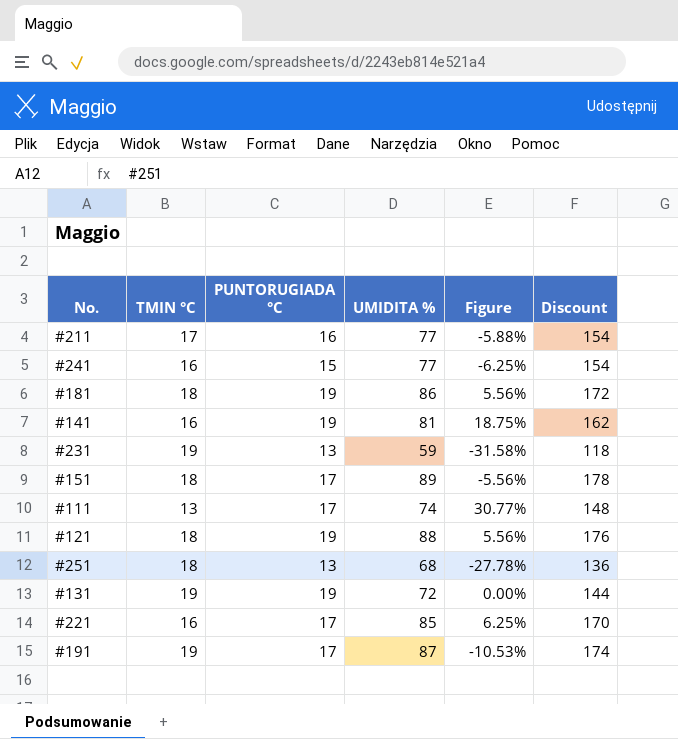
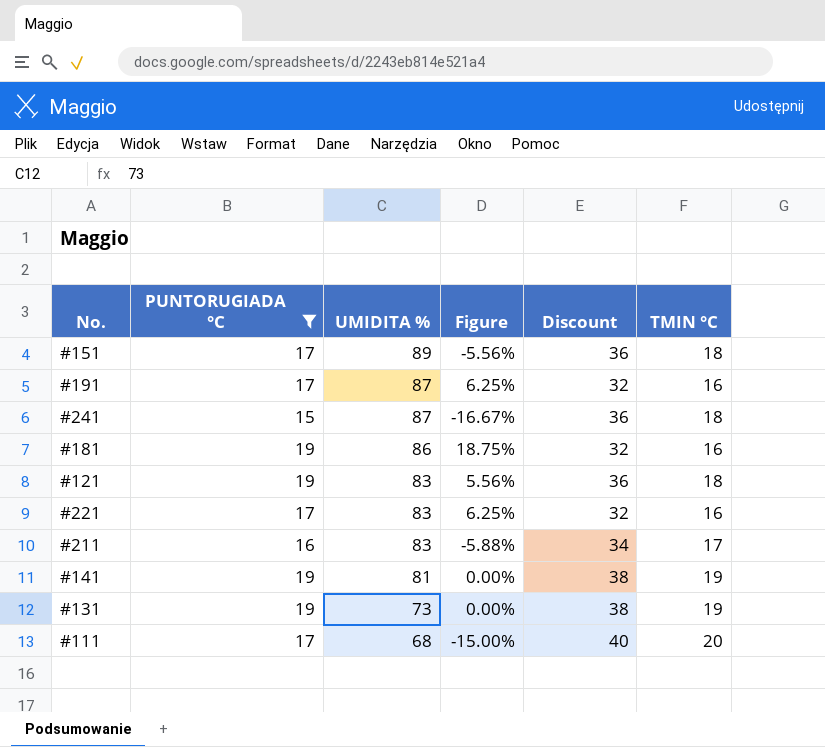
filter: none -> PUNTORUGIADA °C != 13
row order: none -> UMIDITA % descending
column Discount | formula: [UMIDITA %] * 2 -> [TMIN °C] * 2
column TMIN °C | position: 2 -> 6
#191 | Figure: -10.53% -> 6.25%
#191 | TMIN °C: 19 -> 16
#241 | UMIDITA %: 77 -> 87
#241 | Figure: -6.25% -> -16.67%
#241 | TMIN °C: 16 -> 18
#181 | Figure: 5.56% -> 18.75%
#181 | TMIN °C: 18 -> 16
#121 | UMIDITA %: 88 -> 83
#221 | UMIDITA %: 85 -> 83
#211 | UMIDITA %: 77 -> 83
#141 | Figure: 18.75% -> 0.00%
#141 | TMIN °C: 16 -> 19
#131 | UMIDITA %: 72 -> 73
#111 | UMIDITA %: 74 -> 68
#111 | Figure: 30.77% -> -15.00%
#111 | TMIN °C: 13 -> 20

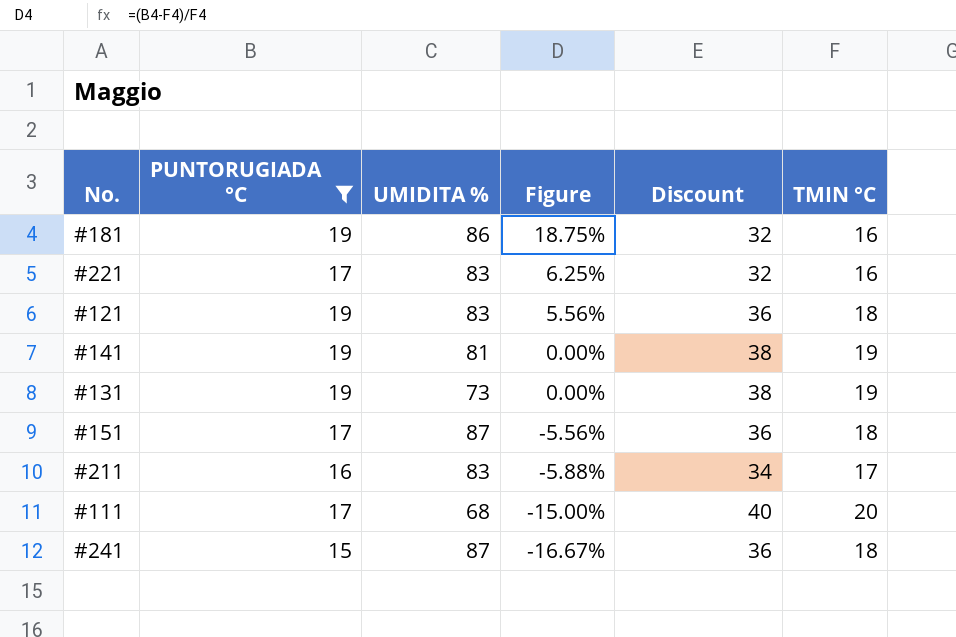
row order: UMIDITA % descending -> Figure descending
row #191: 17 | 87 | 6.25% | 32 | 16 -> none
#151 | UMIDITA %: 89 -> 87

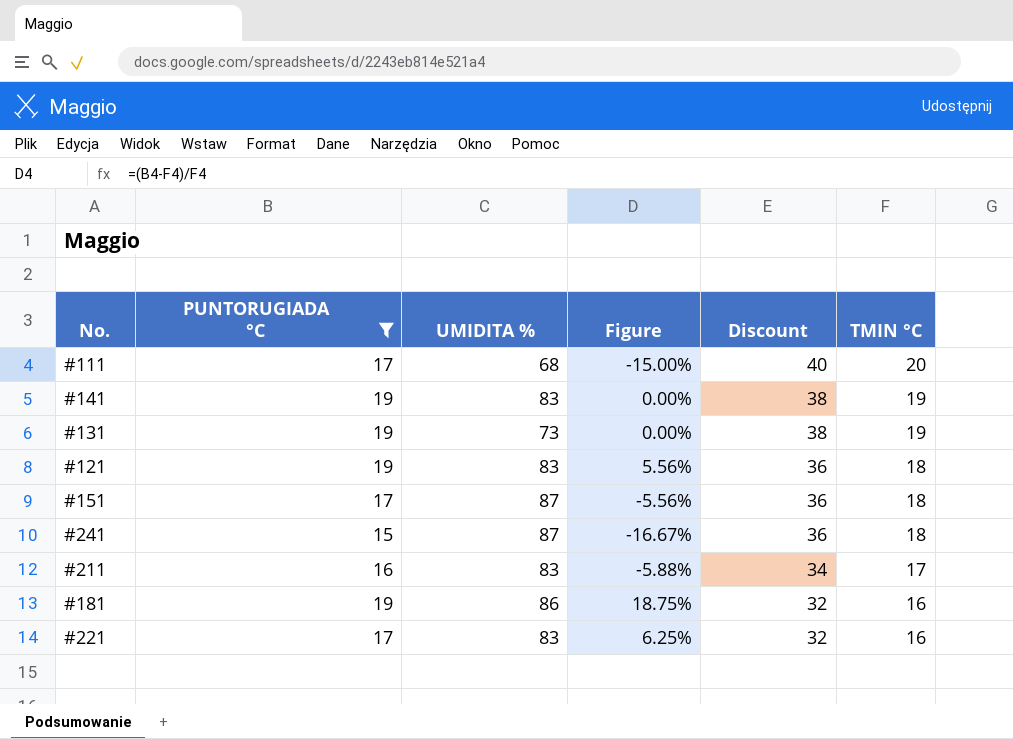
row order: Figure descending -> Discount descending
#141 | UMIDITA %: 81 -> 83

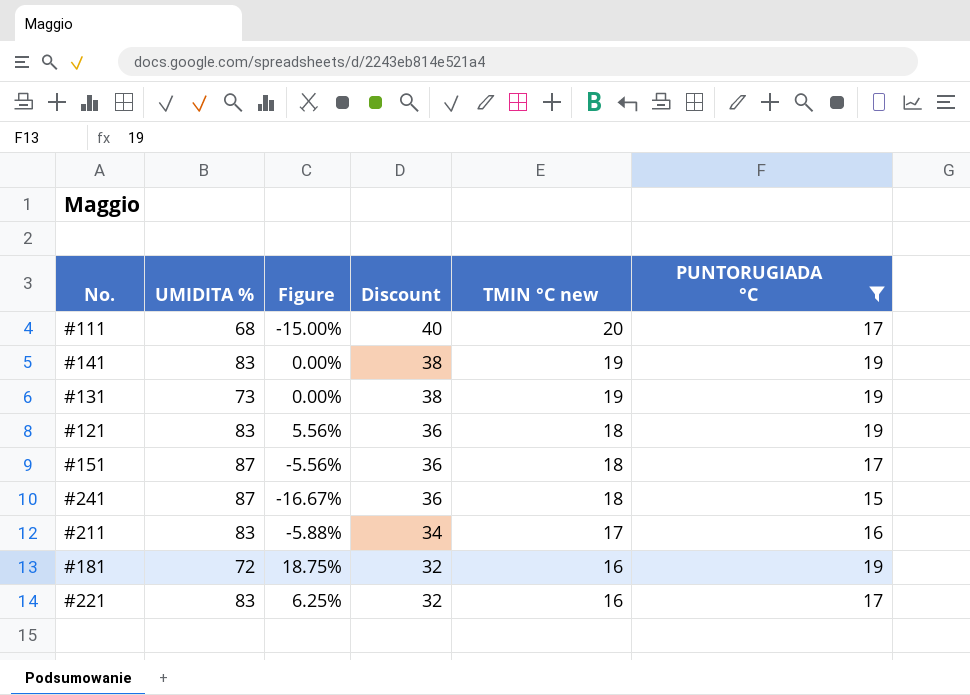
column name: TMIN °C -> TMIN °C new
column PUNTORUGIADA °C | position: 2 -> 6
#181 | UMIDITA %: 86 -> 72

